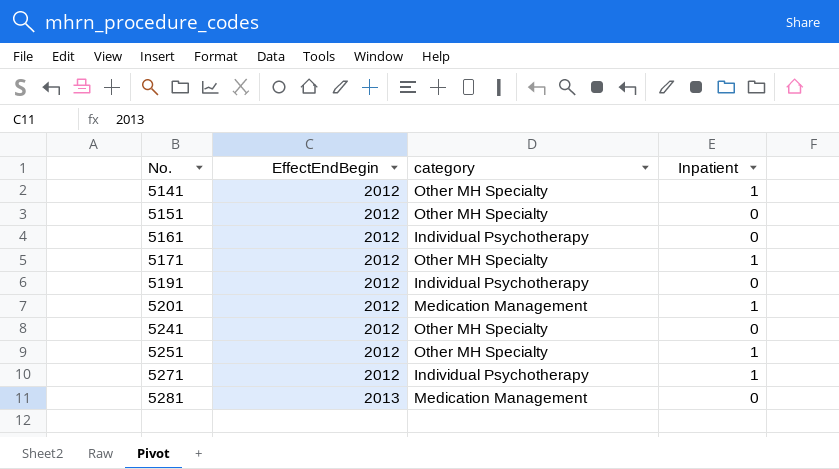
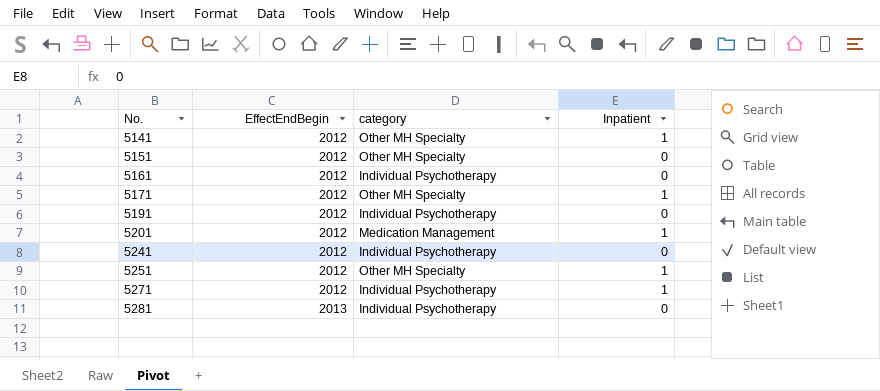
5241 | category: Other MH Specialty -> Individual Psychotherapy
5281 | category: Medication Management -> Individual Psychotherapy

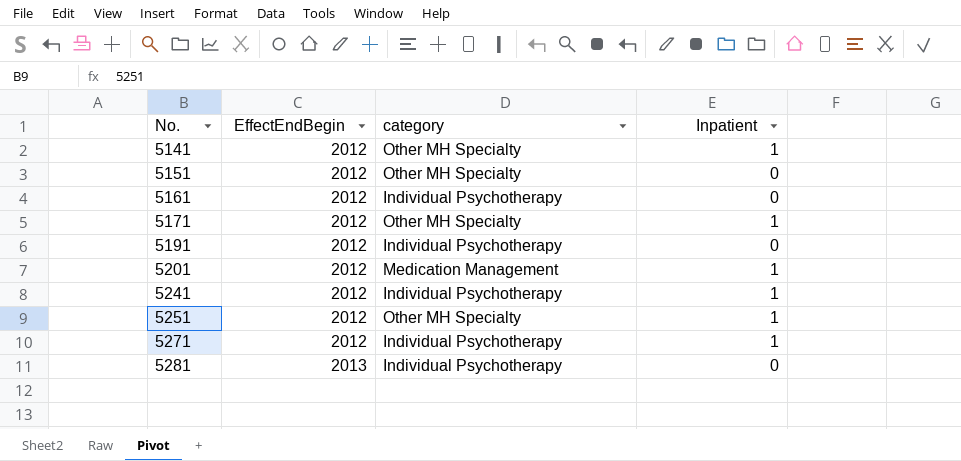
5241 | Inpatient: 0 -> 1

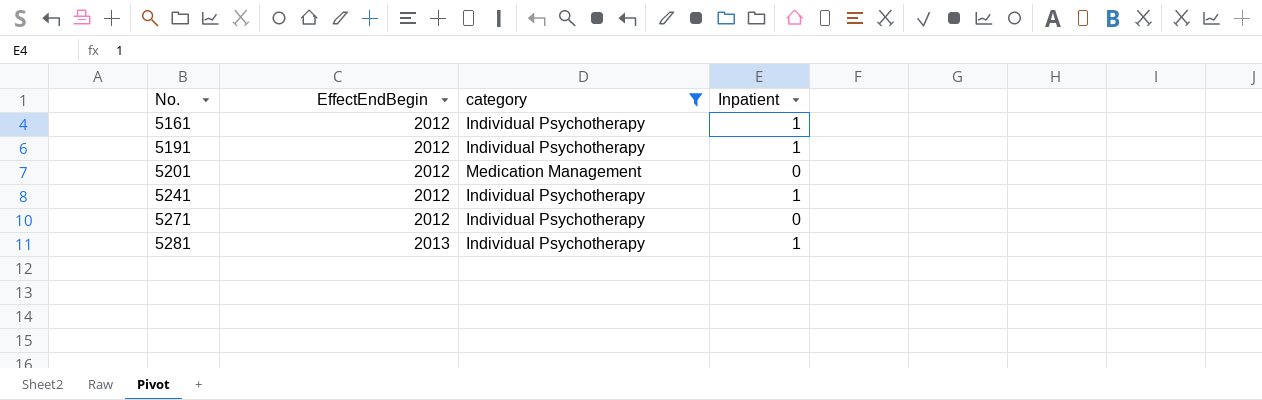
filter: none -> category != Other MH Specialty
5161 | Inpatient: 0 -> 1
5191 | Inpatient: 0 -> 1
5201 | Inpatient: 1 -> 0
5271 | Inpatient: 1 -> 0
5281 | Inpatient: 0 -> 1

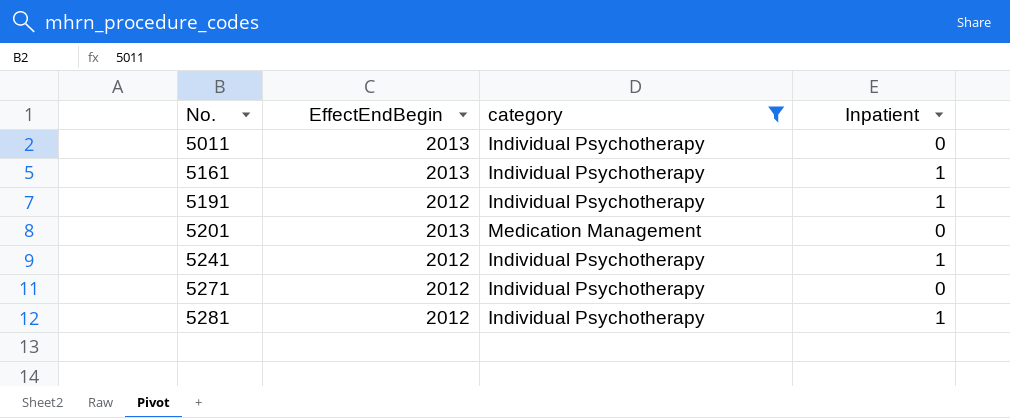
row 5011: none -> 2013 | Individual Psychotherapy | 0
5161 | EffectEndBegin: 2012 -> 2013
5201 | EffectEndBegin: 2012 -> 2013
5281 | EffectEndBegin: 2013 -> 2012

